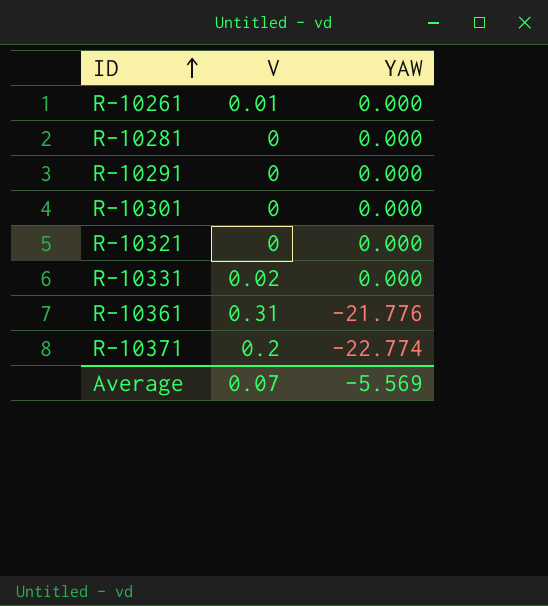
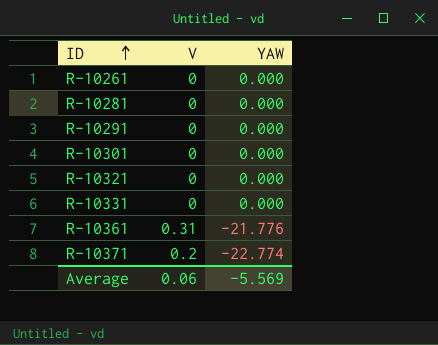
R-10261 | V: 0.01 -> 0
R-10331 | V: 0.02 -> 0
Average | V: 0.07 -> 0.06

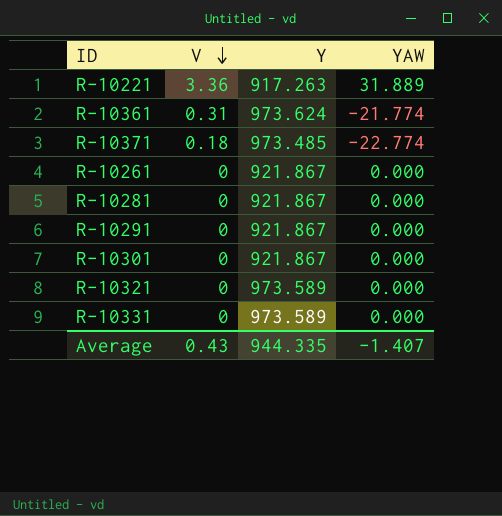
row order: ID ascending -> V descending
column Y | position: none -> 3
row R-10221: none -> 3.36 | 917.263 | 31.889
R-10361 | YAW: -21.776 -> -21.774
R-10371 | V: 0.2 -> 0.18
Average | V: 0.06 -> 0.43
Average | YAW: -5.569 -> -1.407

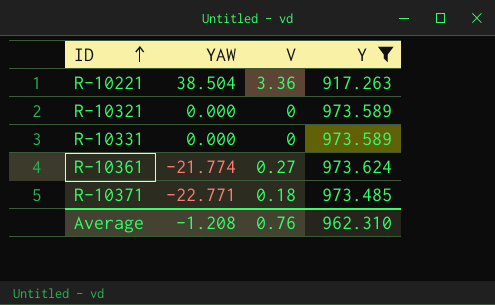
filter: none -> Y != 921.867
row order: V descending -> ID ascending
column YAW | position: 4 -> 2
R-10221 | YAW: 31.889 -> 38.504
R-10361 | V: 0.31 -> 0.27
R-10371 | YAW: -22.774 -> -22.771
Average | YAW: -1.407 -> -1.208
Average | V: 0.43 -> 0.76
Average | Y: 944.335 -> 962.310

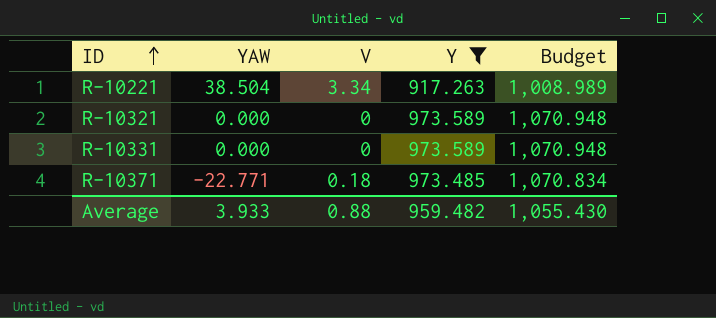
column Budget | formula: none -> [Y] * 1.1
row R-10361: -21.774 | 0.27 | 973.624 -> none
R-10221 | V: 3.36 -> 3.34
Average | YAW: -1.208 -> 3.933
Average | V: 0.76 -> 0.88
Average | Y: 962.310 -> 959.482

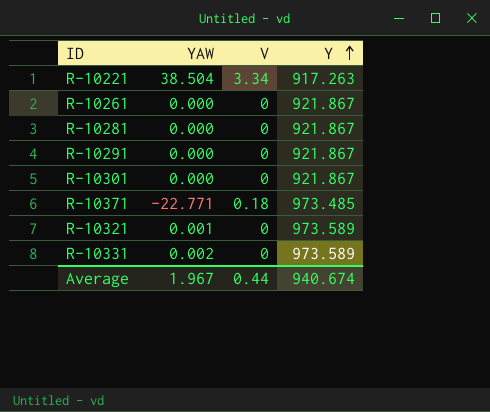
filter: Y != 921.867 -> none
row order: ID ascending -> Y ascending
column Budget | formula: [Y] * 1.1 -> none
R-10321 | YAW: 0.000 -> 0.001
R-10331 | YAW: 0.000 -> 0.002
Average | YAW: 3.933 -> 1.967
Average | V: 0.88 -> 0.44
Average | Y: 959.482 -> 940.674

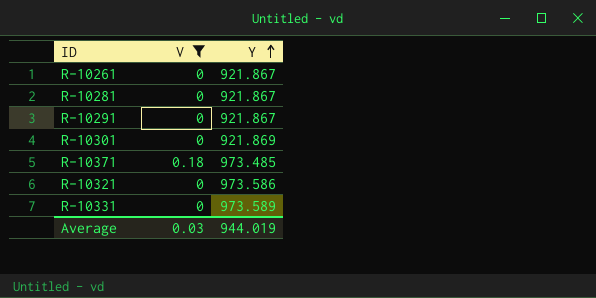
filter: none -> V != 3.34
column YAW | position: 2 -> none
R-10301 | Y: 921.867 -> 921.869
R-10321 | Y: 973.589 -> 973.586
Average | V: 0.44 -> 0.03
Average | Y: 940.674 -> 944.019

